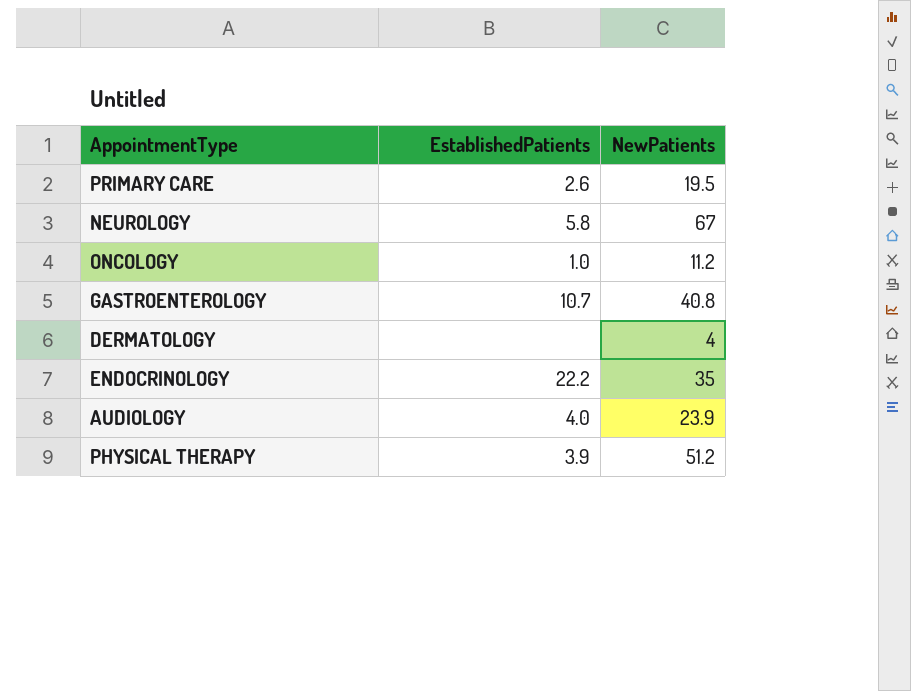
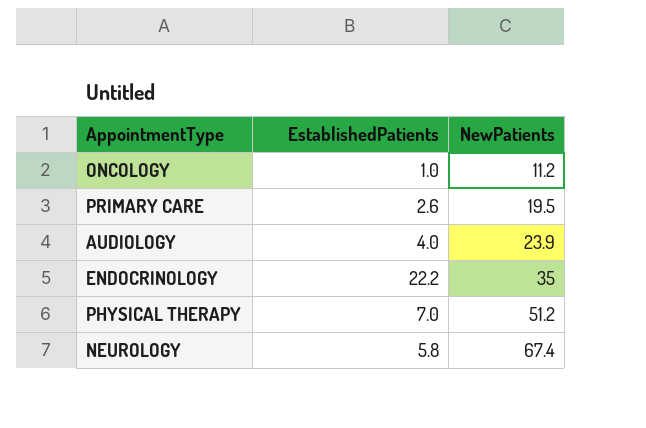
row order: none -> NewPatients ascending
row GASTROENTEROLOGY: 10.7 | 40.8 -> none
row DERMATOLOGY: none | 4 -> none
PHYSICAL THERAPY | EstablishedPatients: 3.9 -> 7.0
NEUROLOGY | NewPatients: 67 -> 67.4

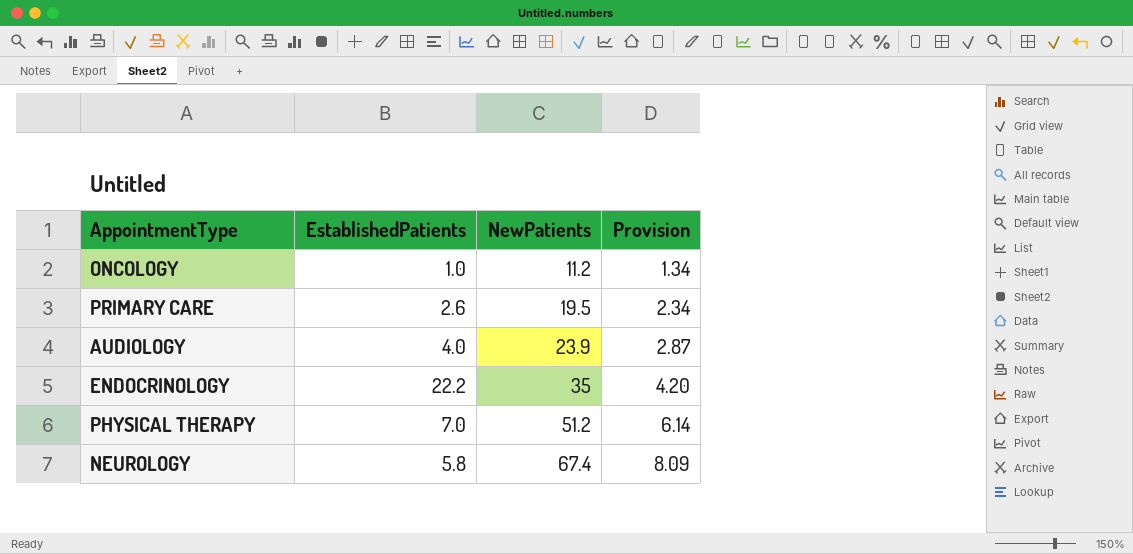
column Provision | formula: none -> [NewPatients] * 0.12

